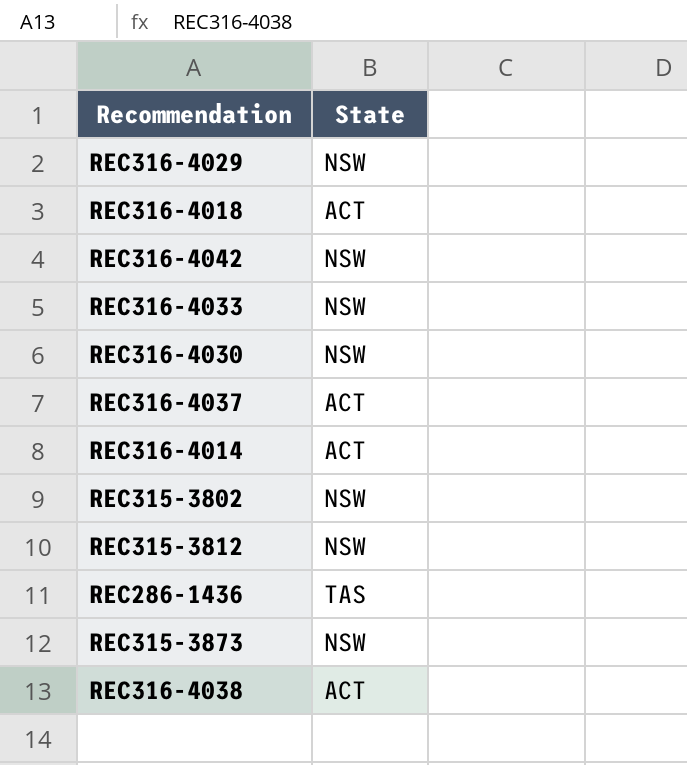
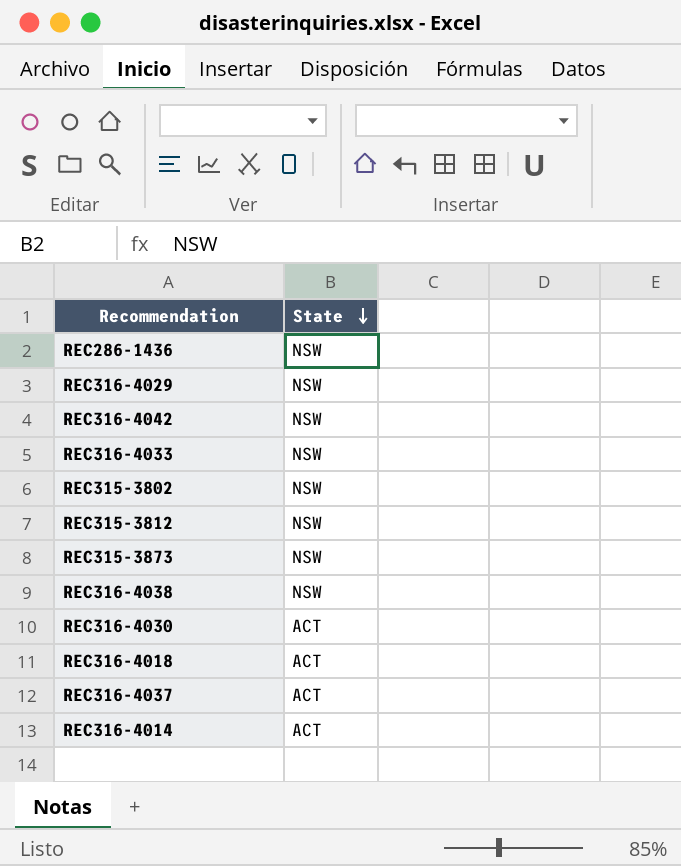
row order: none -> State descending
REC286-1436 | State: TAS -> NSW
REC316-4038 | State: ACT -> NSW
REC316-4030 | State: NSW -> ACT

